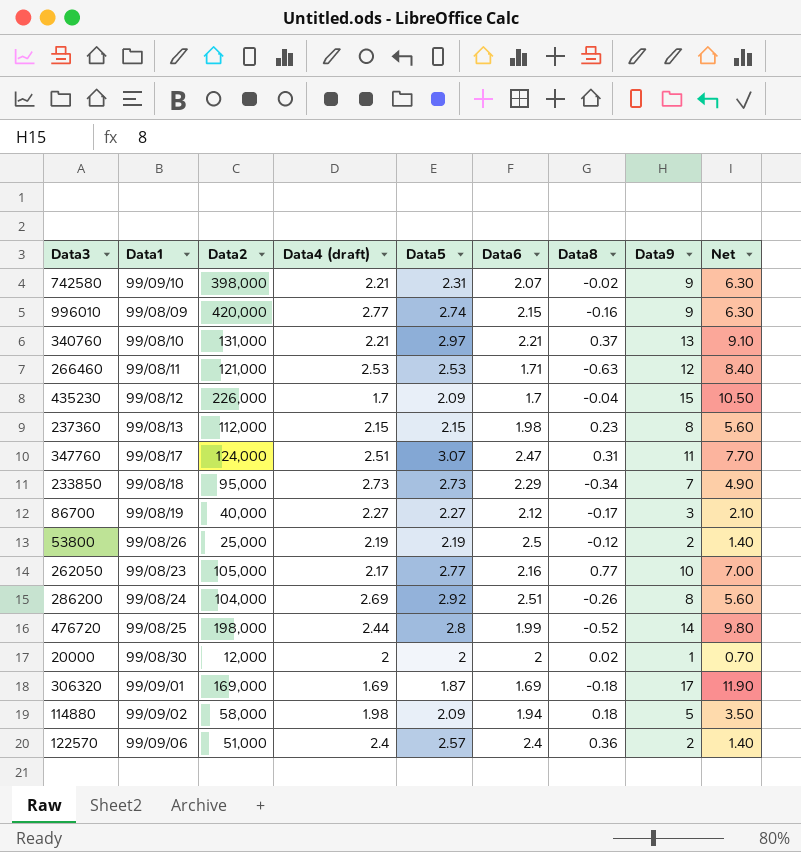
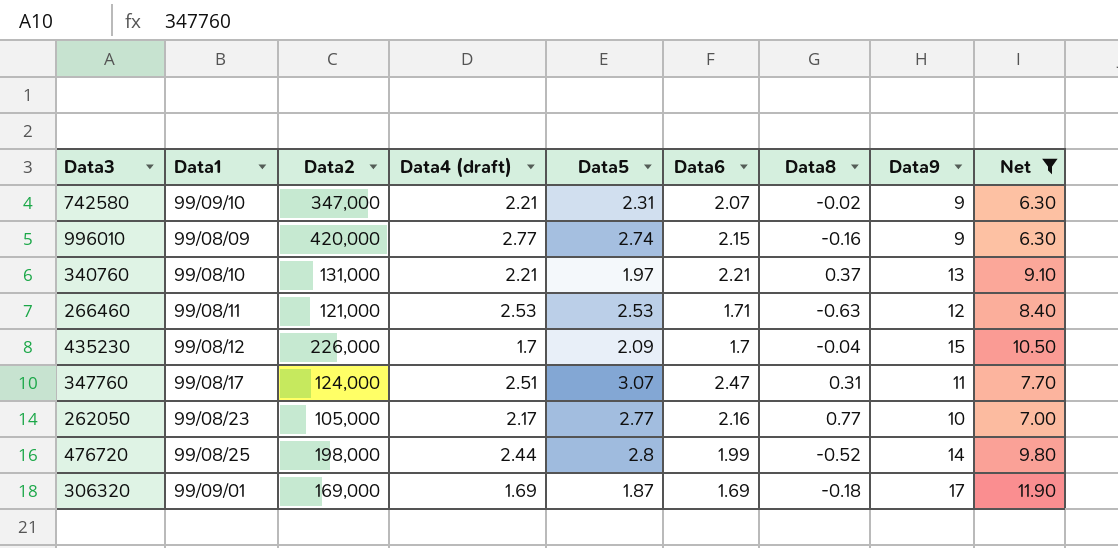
filter: none -> Net >= 6.30
742580 | Data2: 398,000 -> 347,000
340760 | Data5: 2.97 -> 1.97

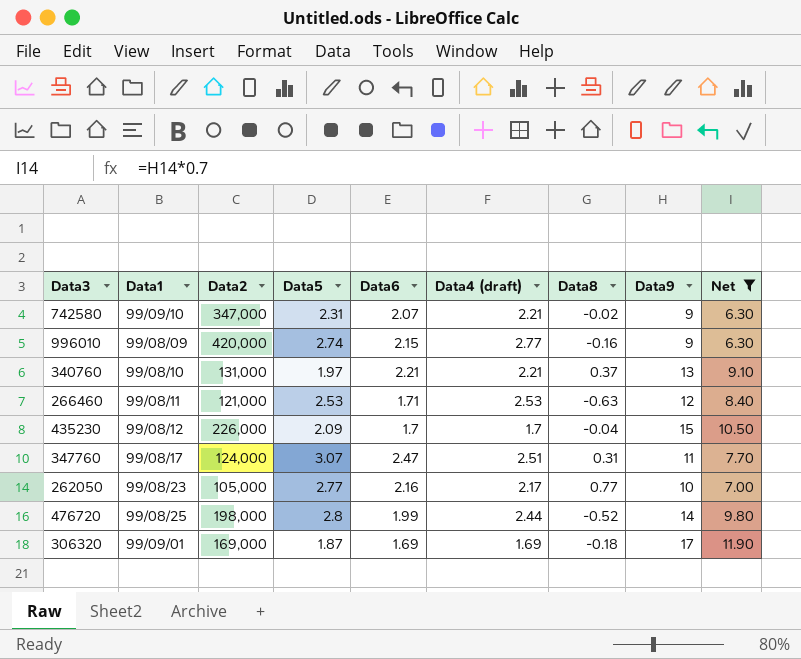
column Data4 (draft) | position: 4 -> 6

